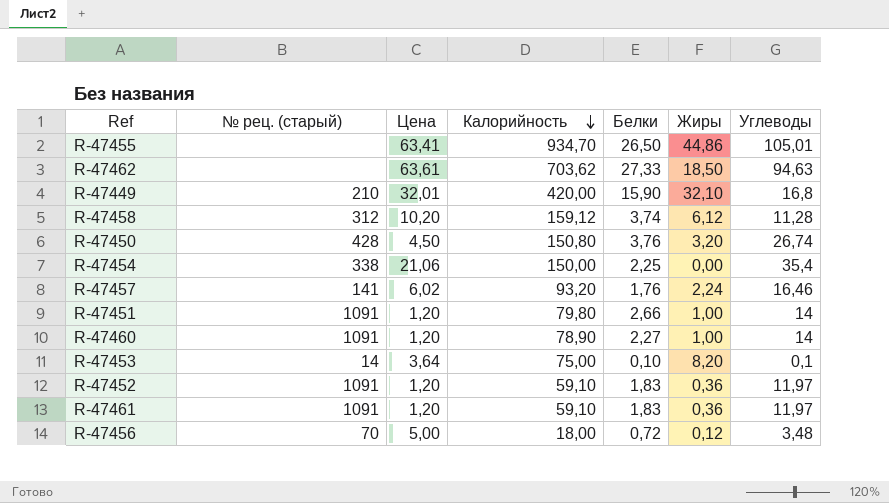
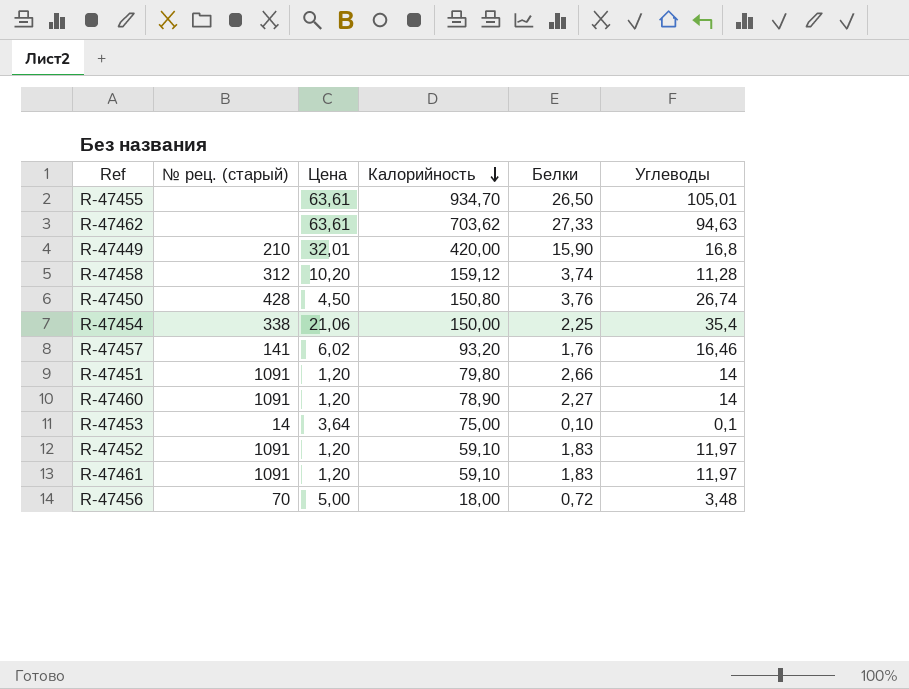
column Жиры | position: 6 -> none
R-47455 | Цена: 63,41 -> 63,61

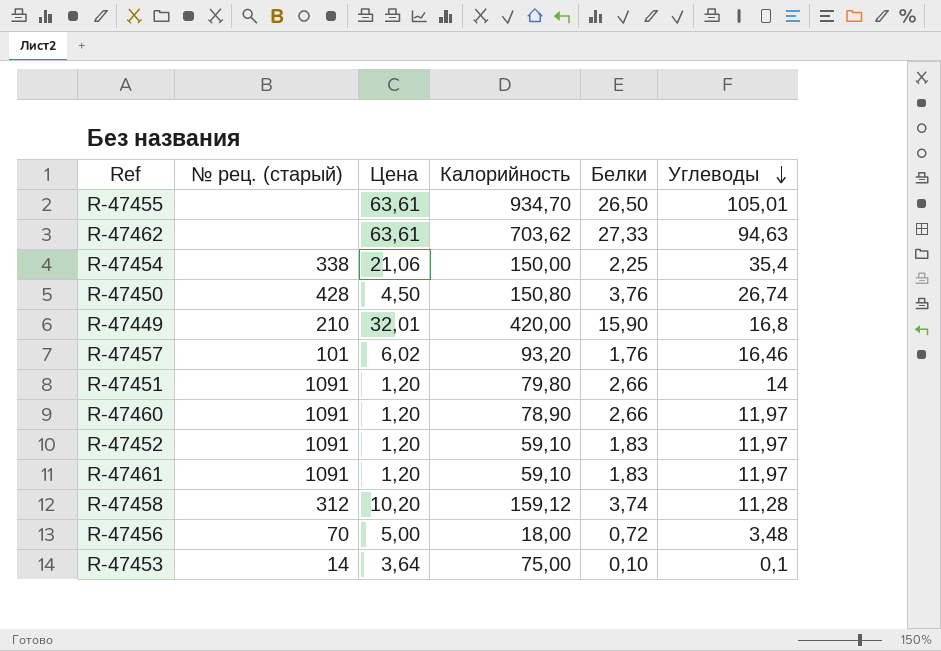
row order: Калорийность descending -> Углеводы descending
R-47457 | № рец. (старый): 141 -> 101
R-47460 | Белки: 2,27 -> 2,66
R-47460 | Углеводы: 14 -> 11,97

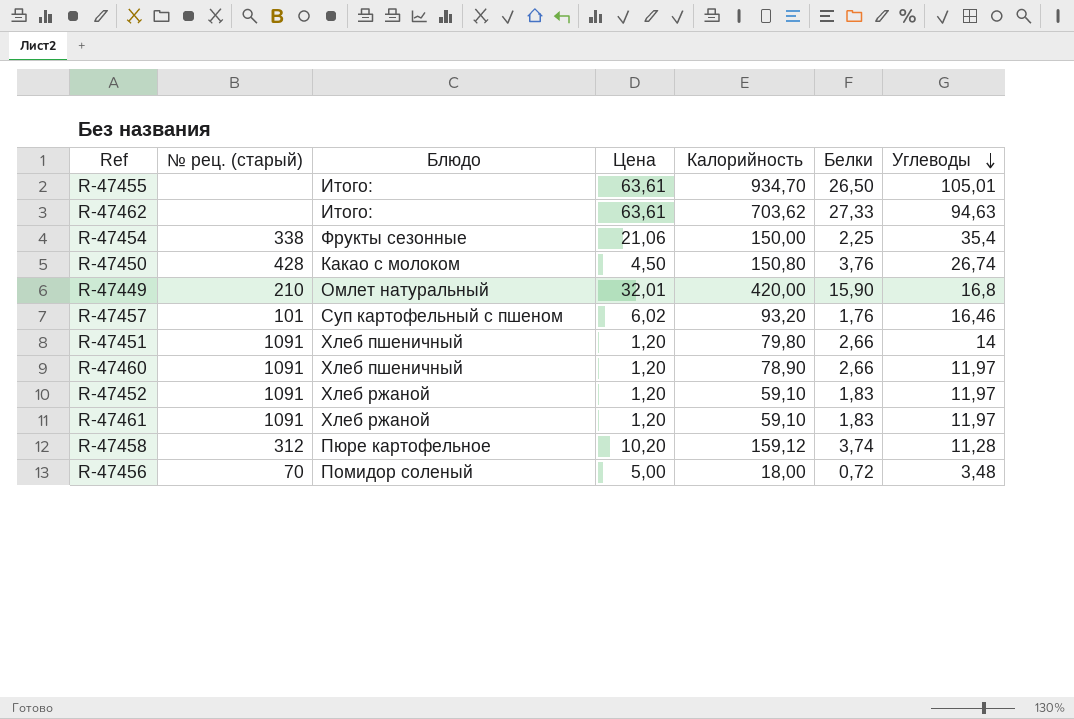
column Блюдо | position: none -> 3
row R-47453: 14 | 3,64 | 75,00 | 0,10 | 0,1 -> none

